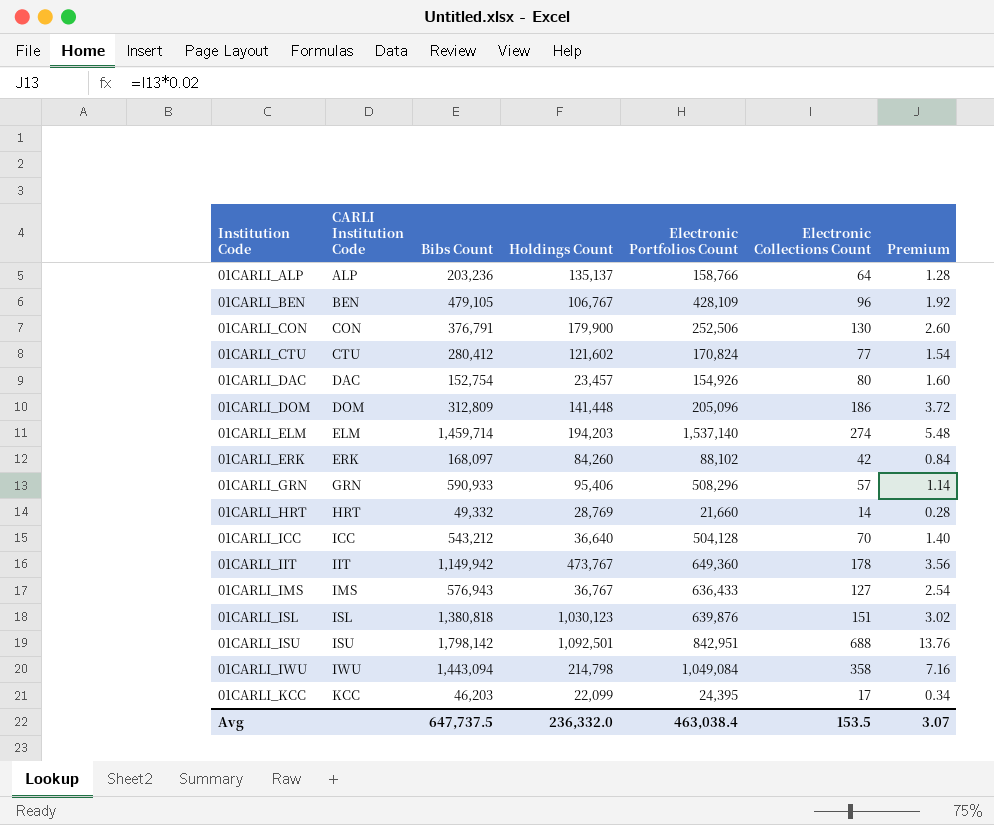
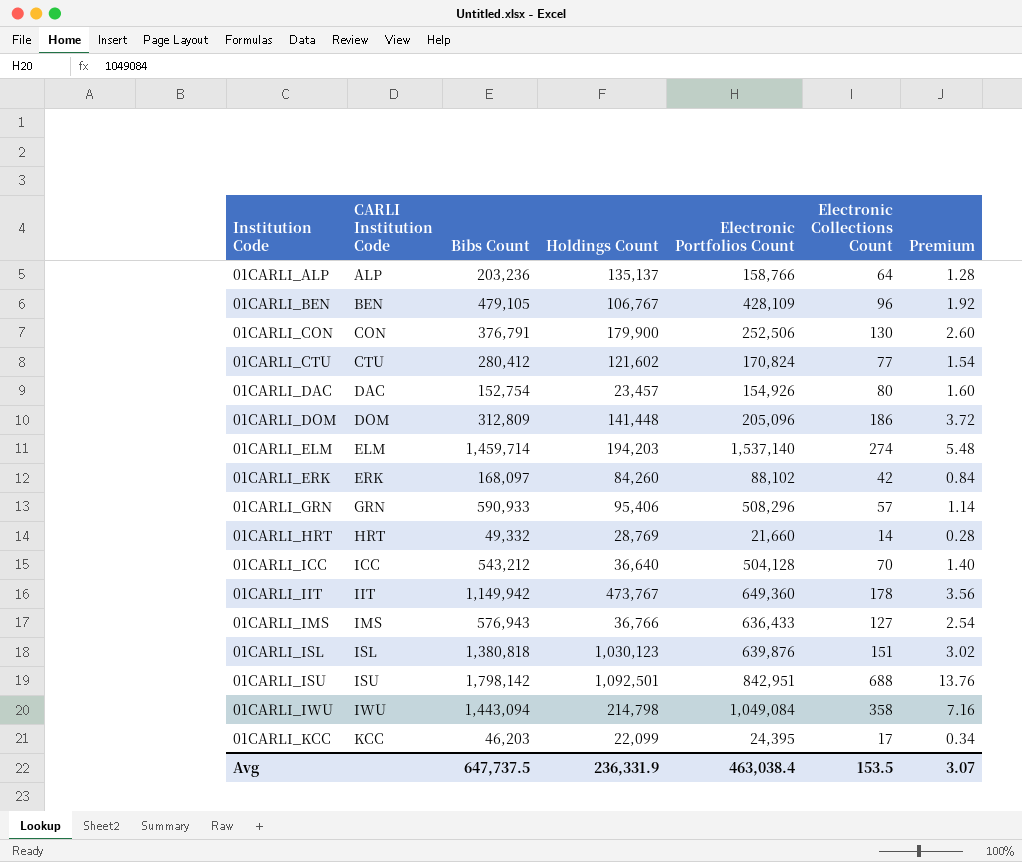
01CARLI_IMS | Holdings Count: 36,767 -> 36,766
Avg | Holdings Count: 236,332.0 -> 236,331.9

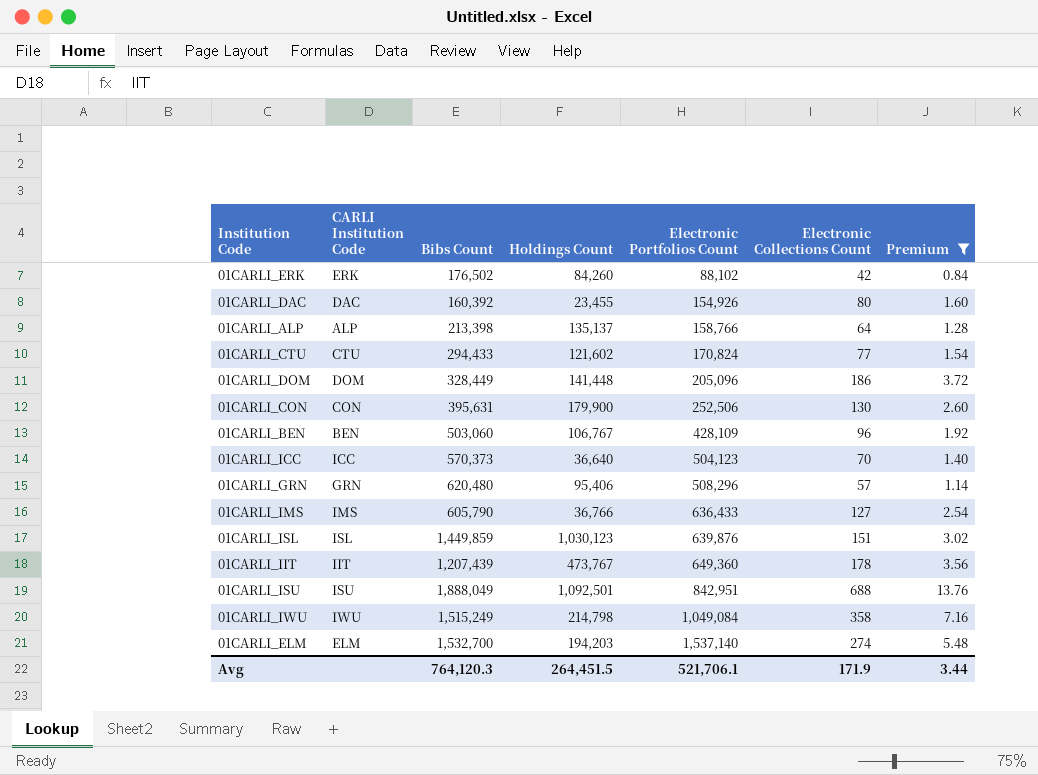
filter: none -> Premium >= 0.84
row order: Institution Code ascending -> Electronic Portfolios Count ascending
01CARLI_ERK | Bibs Count: 168,097 -> 176,502
01CARLI_DAC | Bibs Count: 152,754 -> 160,392
01CARLI_DAC | Holdings Count: 23,457 -> 23,455
01CARLI_ALP | Bibs Count: 203,236 -> 213,398
01CARLI_CTU | Bibs Count: 280,412 -> 294,433
01CARLI_DOM | Bibs Count: 312,809 -> 328,449
01CARLI_CON | Bibs Count: 376,791 -> 395,631
01CARLI_BEN | Bibs Count: 479,105 -> 503,060
01CARLI_ICC | Bibs Count: 543,212 -> 570,373
01CARLI_ICC | Electronic Portfolios Count: 504,128 -> 504,123
01CARLI_GRN | Bibs Count: 590,933 -> 620,480
01CARLI_IMS | Bibs Count: 576,943 -> 605,790
01CARLI_ISL | Bibs Count: 1,380,818 -> 1,449,859
01CARLI_IIT | Bibs Count: 1,149,942 -> 1,207,439
01CARLI_ISU | Bibs Count: 1,798,142 -> 1,888,049
01CARLI_IWU | Bibs Count: 1,443,094 -> 1,515,249
01CARLI_ELM | Bibs Count: 1,459,714 -> 1,532,700
Avg | Bibs Count: 647,737.5 -> 764,120.3
Avg | Holdings Count: 236,331.9 -> 264,451.5
Avg | Electronic Portfolios Count: 463,038.4 -> 521,706.1
Avg | Electronic Collections Count: 153.5 -> 171.9
Avg | Premium: 3.07 -> 3.44

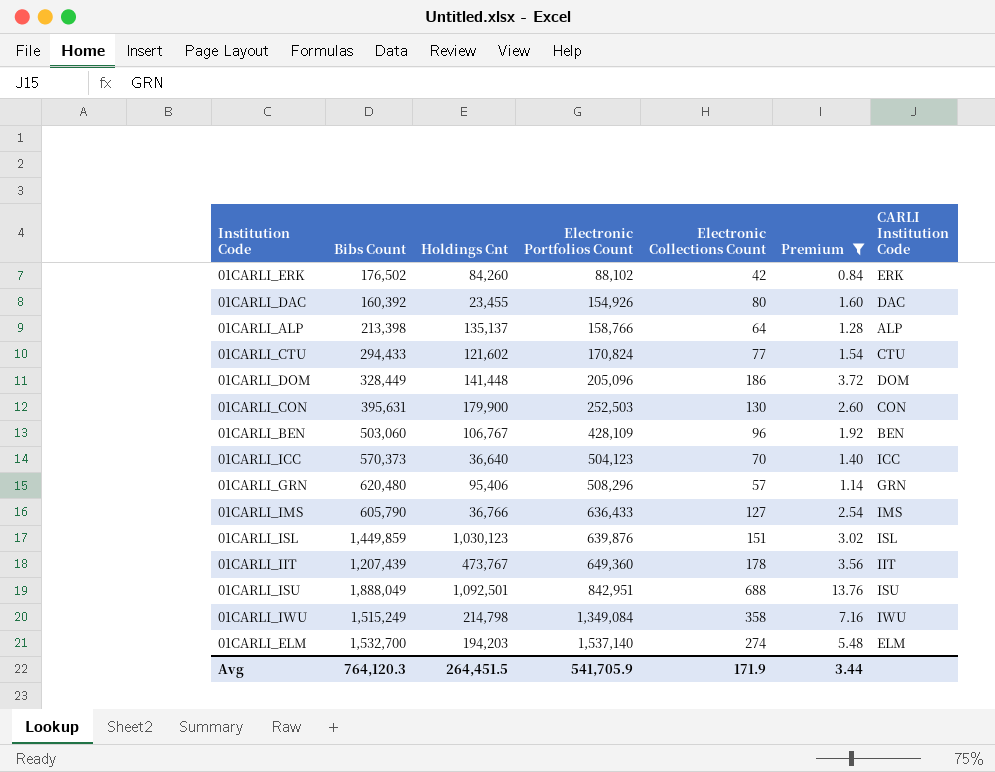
column name: Holdings Count -> Holdings Cnt
column CARLI Institution Code | position: 2 -> 7
01CARLI_CON | Electronic Portfolios Count: 252,506 -> 252,503
01CARLI_IWU | Electronic Portfolios Count: 1,049,084 -> 1,349,084
Avg | Electronic Portfolios Count: 521,706.1 -> 541,705.9

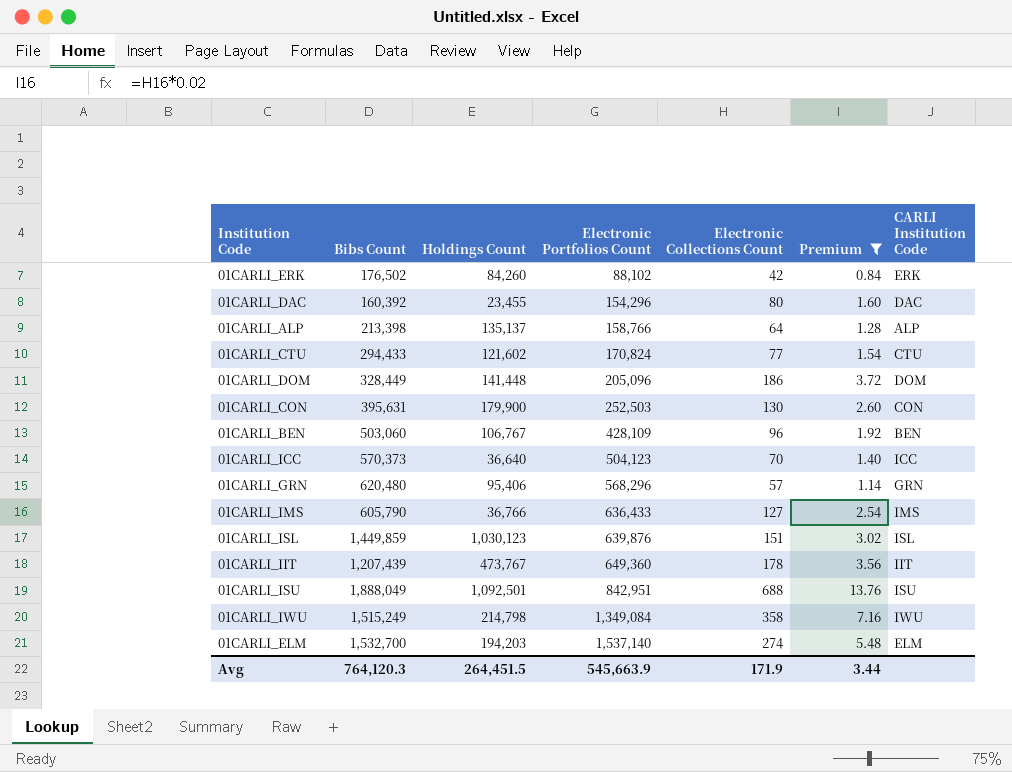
column name: Holdings Cnt -> Holdings Count
01CARLI_DAC | Electronic Portfolios Count: 154,926 -> 154,296
01CARLI_GRN | Electronic Portfolios Count: 508,296 -> 568,296
Avg | Electronic Portfolios Count: 541,705.9 -> 545,663.9

